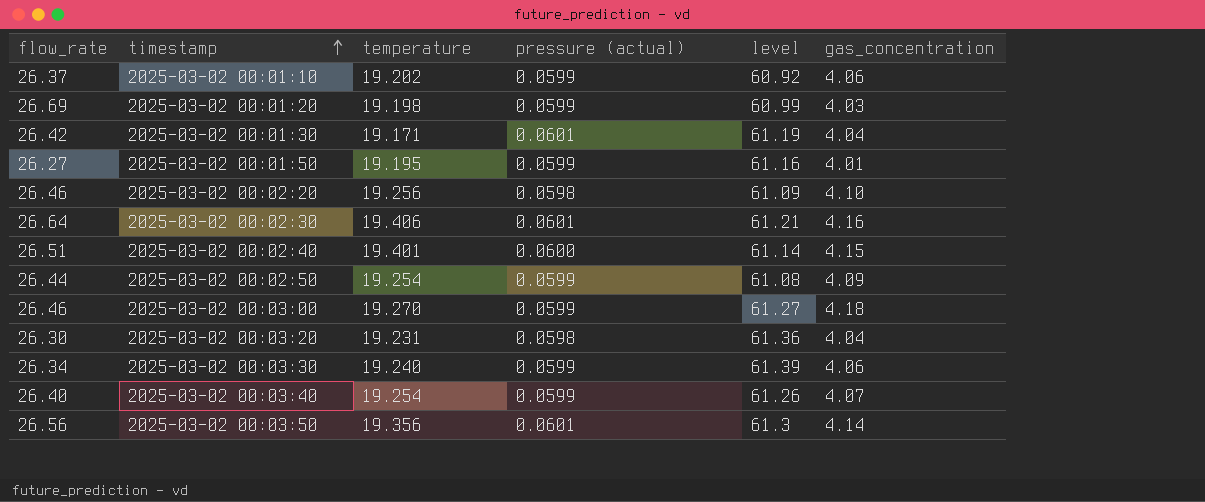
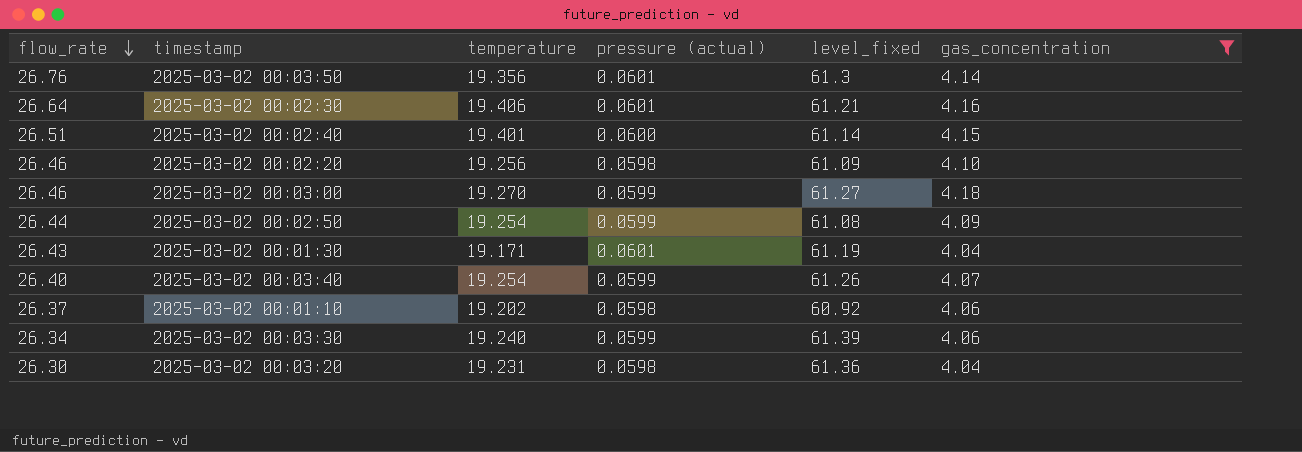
filter: none -> gas_concentration >= 4.04
row order: timestamp ascending -> flow_rate descending
column name: level -> level_fixed
2025-03-02 00:03:50 | flow_rate: 26.56 -> 26.76
2025-03-02 00:01:30 | flow_rate: 26.42 -> 26.43
2025-03-02 00:01:10 | pressure (actual): 0.0599 -> 0.0598

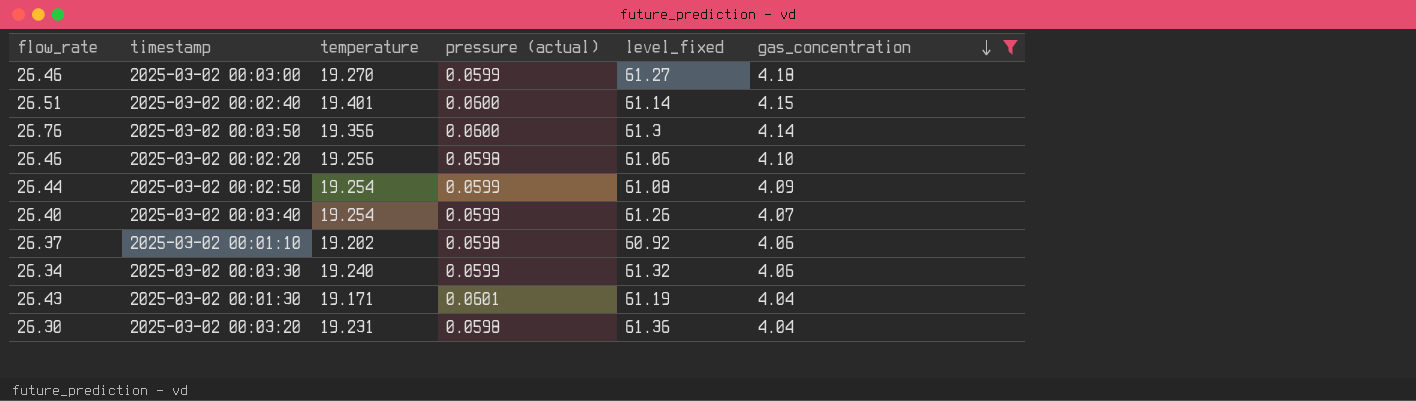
row order: flow_rate descending -> gas_concentration descending
row 2025-03-02 00:02:30: 26.64 | 19.406 | 0.0601 | 61.21 | 4.16 -> none
2025-03-02 00:03:50 | pressure (actual): 0.0601 -> 0.0600
2025-03-02 00:02:20 | level_fixed: 61.09 -> 61.06
2025-03-02 00:03:30 | level_fixed: 61.39 -> 61.32

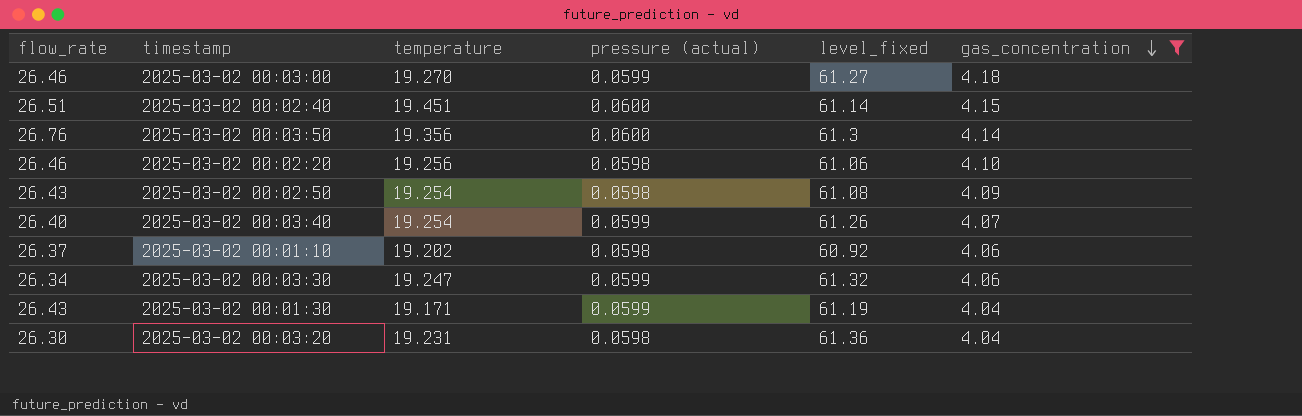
2025-03-02 00:02:40 | temperature: 19.401 -> 19.451
2025-03-02 00:02:50 | flow_rate: 26.44 -> 26.43
2025-03-02 00:02:50 | pressure (actual): 0.0599 -> 0.0598
2025-03-02 00:03:30 | temperature: 19.240 -> 19.247
2025-03-02 00:01:30 | pressure (actual): 0.0601 -> 0.0599

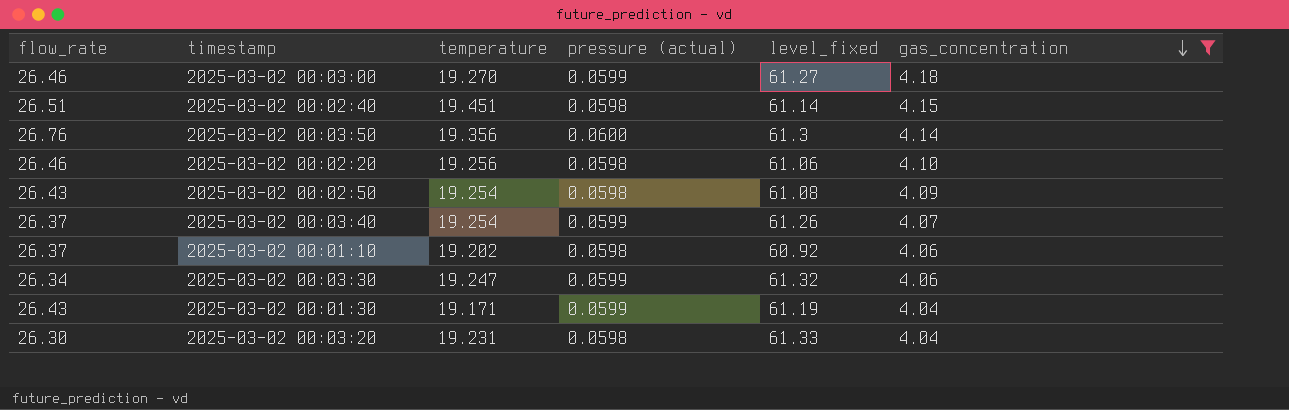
2025-03-02 00:02:40 | pressure (actual): 0.0600 -> 0.0598
2025-03-02 00:03:40 | flow_rate: 26.40 -> 26.37
2025-03-02 00:03:20 | level_fixed: 61.36 -> 61.33

